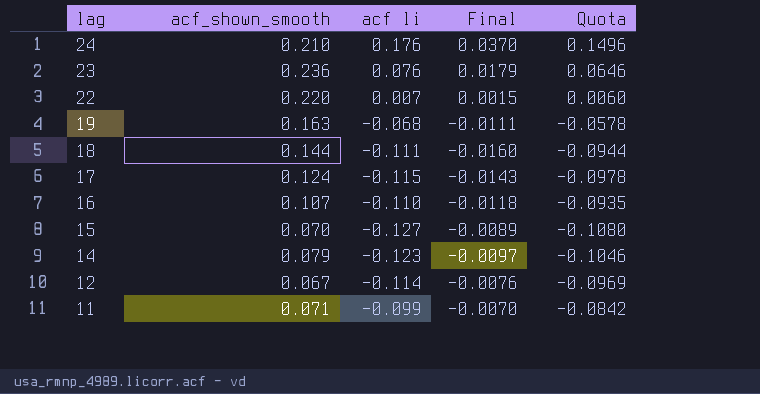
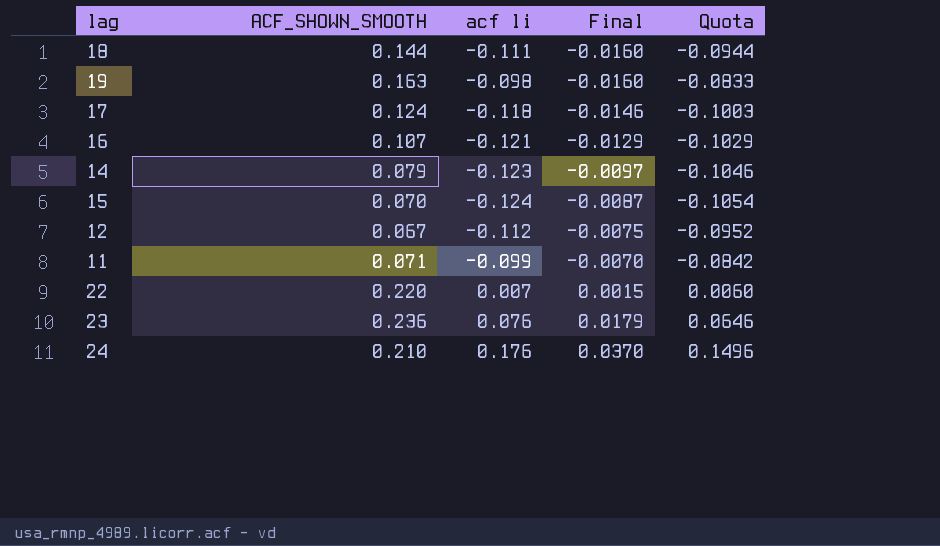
row order: lag descending -> Final ascending
column name: acf_shown_smooth -> ACF_SHOWN_SMOOTH
19 | acf li: -0.068 -> -0.098
19 | Final: -0.0111 -> -0.0160
19 | Quota: -0.0578 -> -0.0833
17 | acf li: -0.115 -> -0.118
17 | Final: -0.0143 -> -0.0146
17 | Quota: -0.0978 -> -0.1003
16 | acf li: -0.110 -> -0.121
16 | Final: -0.0118 -> -0.0129
16 | Quota: -0.0935 -> -0.1029
15 | acf li: -0.127 -> -0.124
15 | Final: -0.0089 -> -0.0087
15 | Quota: -0.1080 -> -0.1054
12 | acf li: -0.114 -> -0.112
12 | Final: -0.0076 -> -0.0075
12 | Quota: -0.0969 -> -0.0952

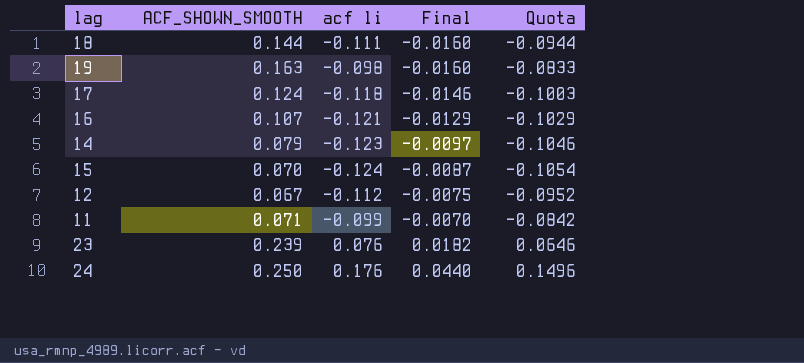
row 22: 0.220 | 0.007 | 0.0015 | 0.0060 -> none
23 | ACF_SHOWN_SMOOTH: 0.236 -> 0.239
23 | Final: 0.0179 -> 0.0182
24 | ACF_SHOWN_SMOOTH: 0.210 -> 0.250
24 | Final: 0.0370 -> 0.0440

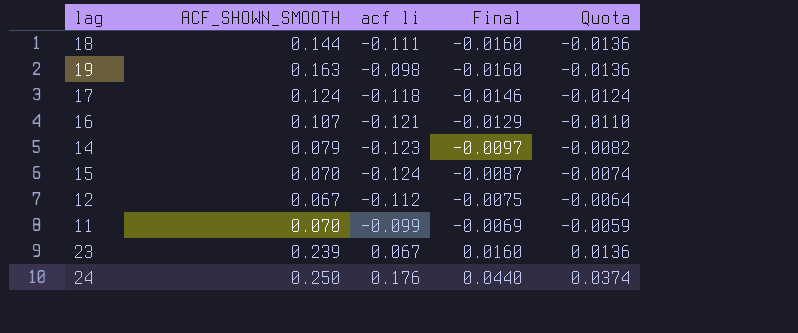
column Quota | formula: [acf li] * 0.85 -> [Final] * 0.85
11 | ACF_SHOWN_SMOOTH: 0.071 -> 0.070
11 | Final: -0.0070 -> -0.0069
23 | acf li: 0.076 -> 0.067
23 | Final: 0.0182 -> 0.0160

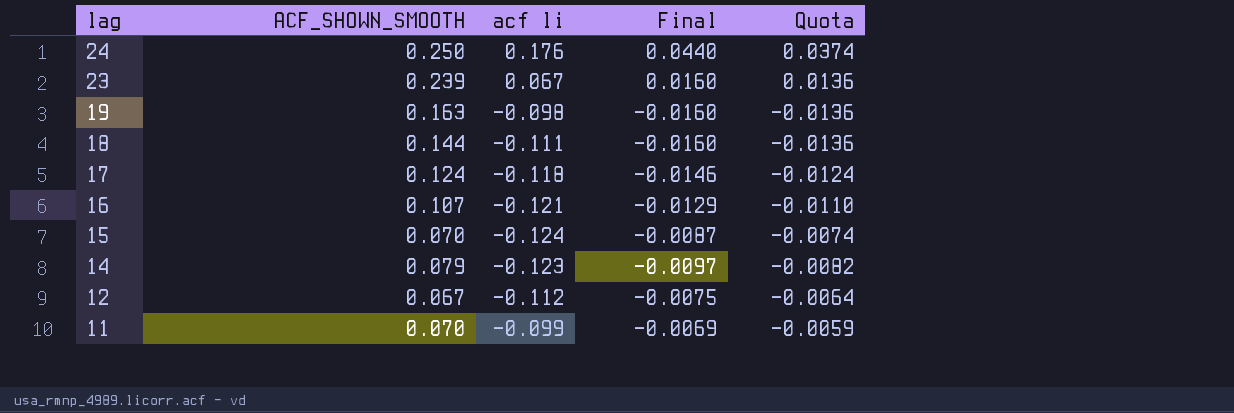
row order: Final ascending -> lag descending

